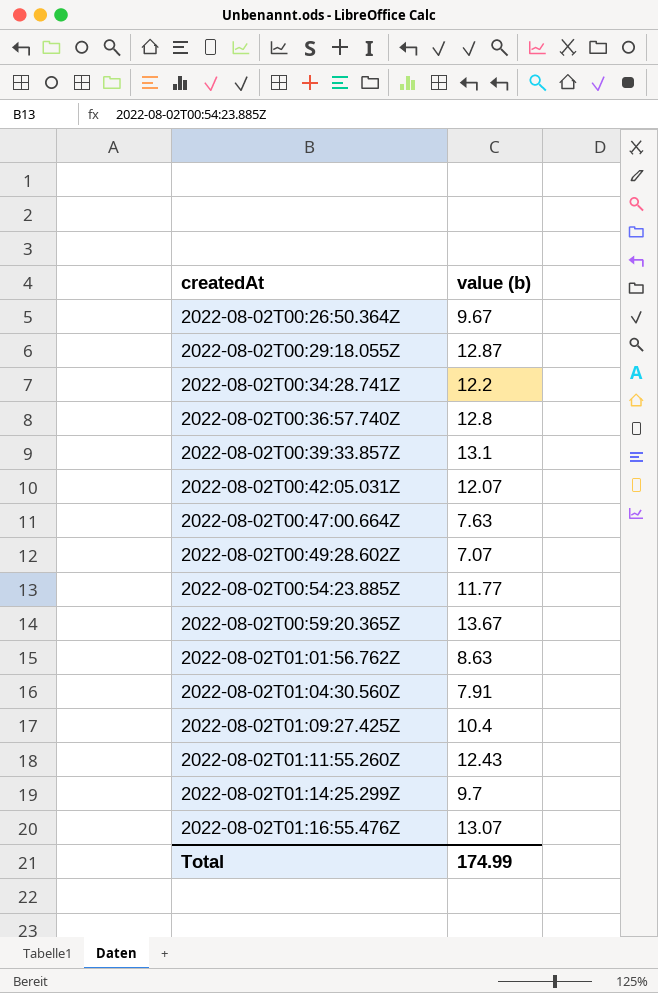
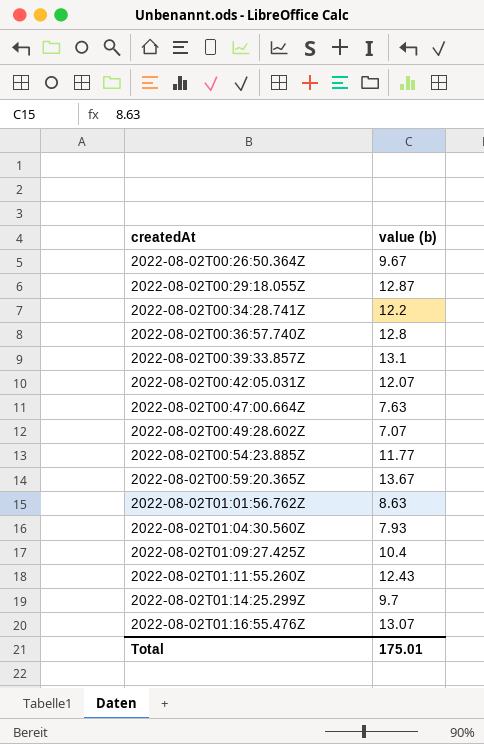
2022-08-02T01:04:30.560Z | value (b): 7.91 -> 7.93
Total | value (b): 174.99 -> 175.01

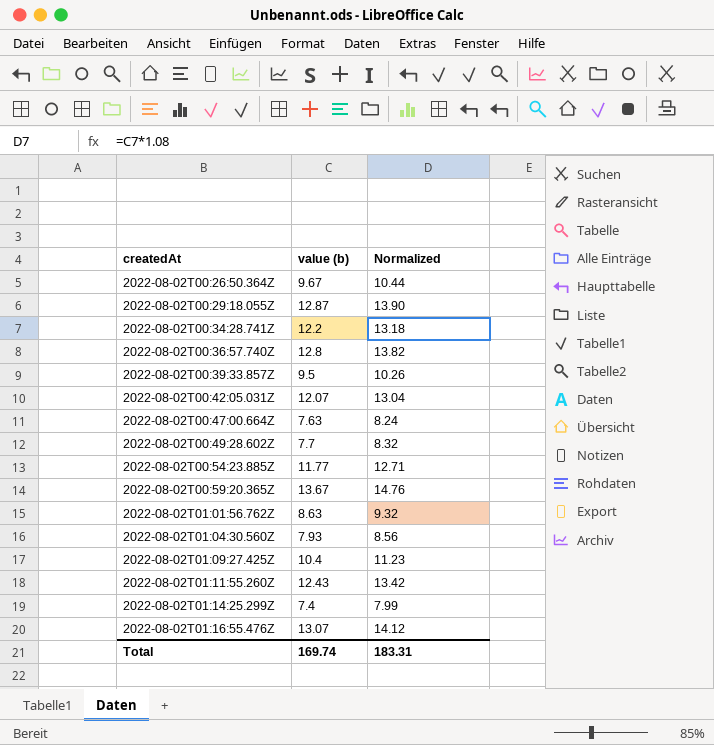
column Normalized | formula: none -> [value (b)] * 1.08
2022-08-02T00:39:33.857Z | value (b): 13.1 -> 9.5
2022-08-02T00:49:28.602Z | value (b): 7.07 -> 7.7
2022-08-02T01:14:25.299Z | value (b): 9.7 -> 7.4
Total | value (b): 175.01 -> 169.74

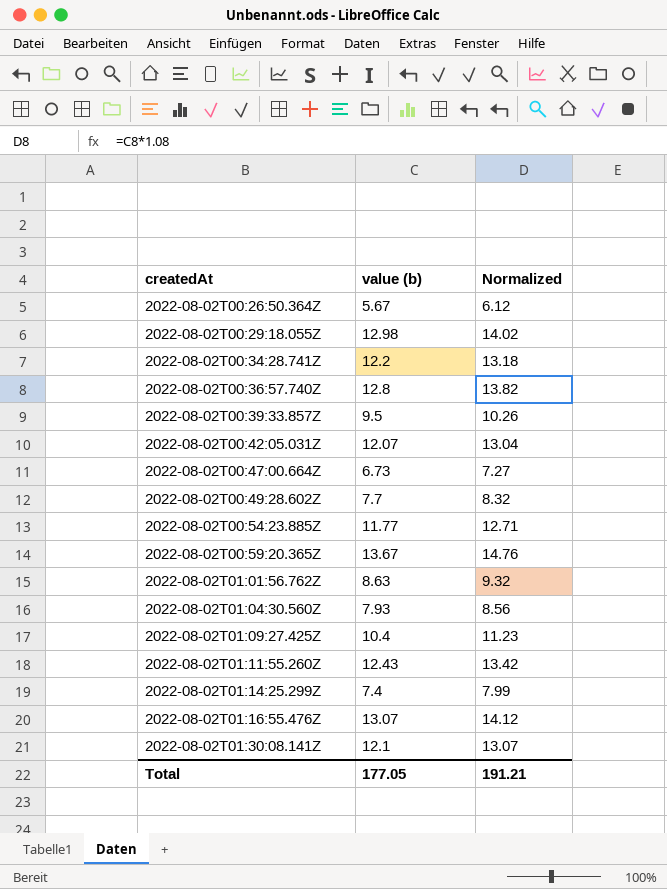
2022-08-02T00:26:50.364Z | value (b): 9.67 -> 5.67
2022-08-02T00:26:50.364Z | Normalized: 10.44 -> 6.12
2022-08-02T00:29:18.055Z | value (b): 12.87 -> 12.98
2022-08-02T00:29:18.055Z | Normalized: 13.90 -> 14.02
2022-08-02T00:47:00.664Z | value (b): 7.63 -> 6.73
2022-08-02T00:47:00.664Z | Normalized: 8.24 -> 7.27
row 2022-08-02T01:30:08.141Z: none -> 12.1 | 13.07
Total | value (b): 169.74 -> 177.05
Total | Normalized: 183.31 -> 191.21

